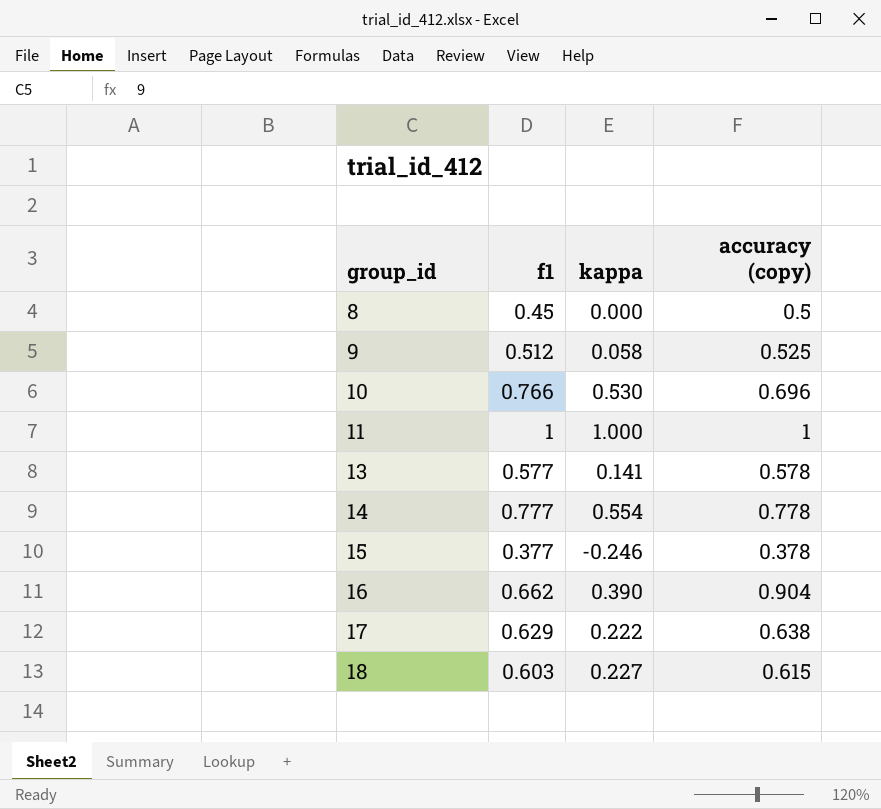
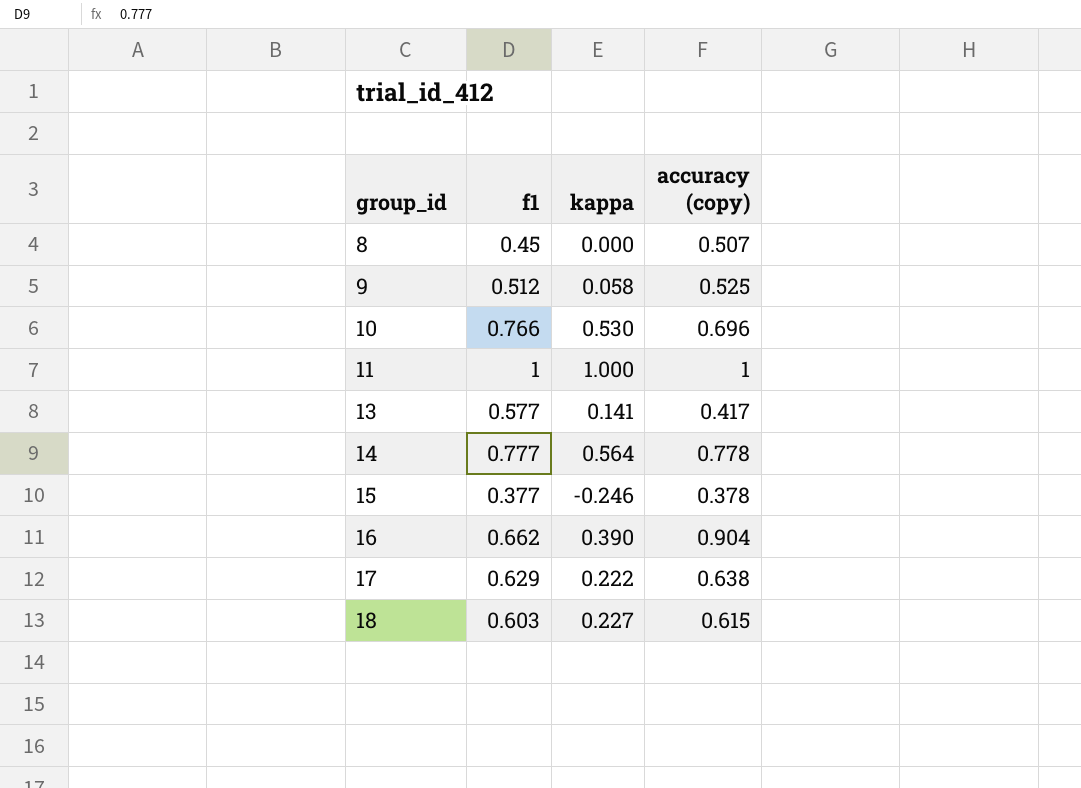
8 | accuracy (copy): 0.5 -> 0.507
13 | accuracy (copy): 0.578 -> 0.417
14 | kappa: 0.554 -> 0.564

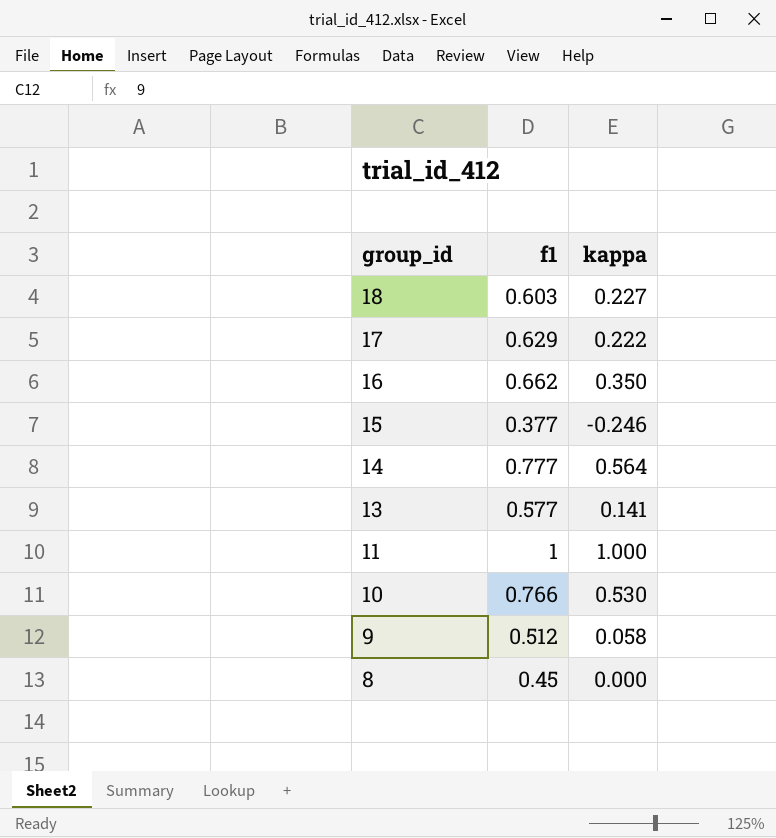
row order: group_id ascending -> group_id descending
column accuracy (copy) | position: 4 -> none
16 | kappa: 0.390 -> 0.350

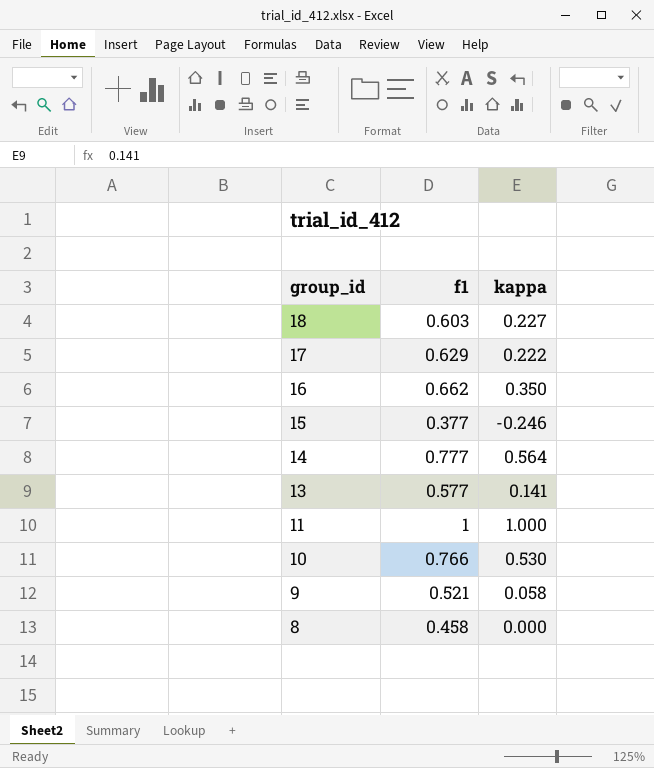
9 | f1: 0.512 -> 0.521
8 | f1: 0.45 -> 0.458

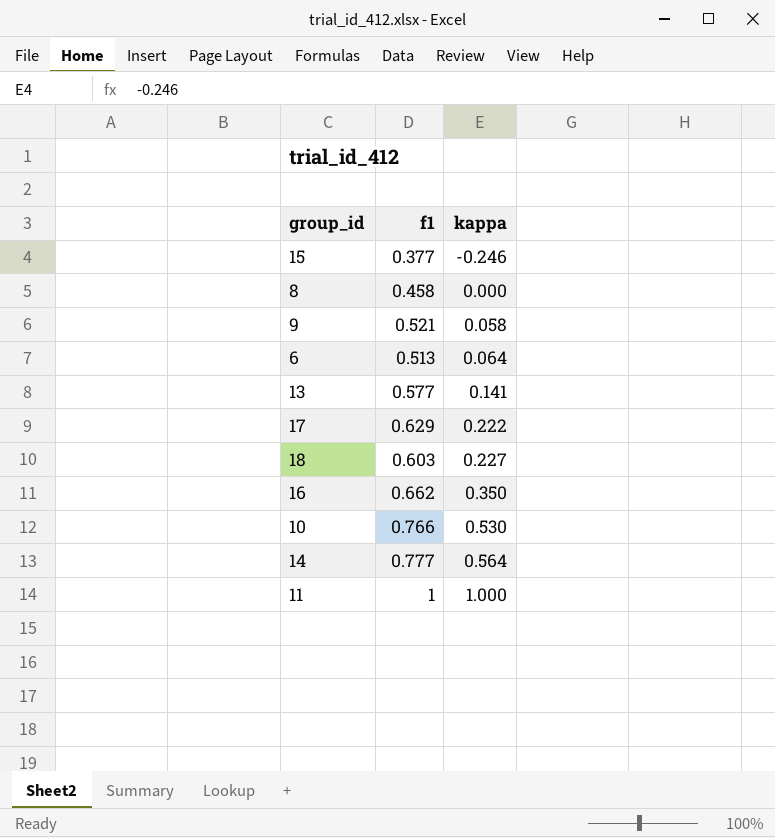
row order: group_id descending -> kappa ascending
row 6: none -> 0.513 | 0.064

